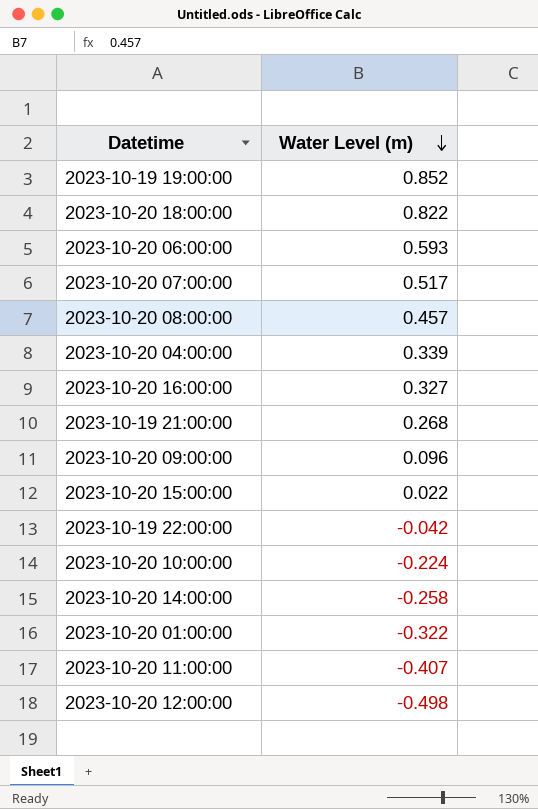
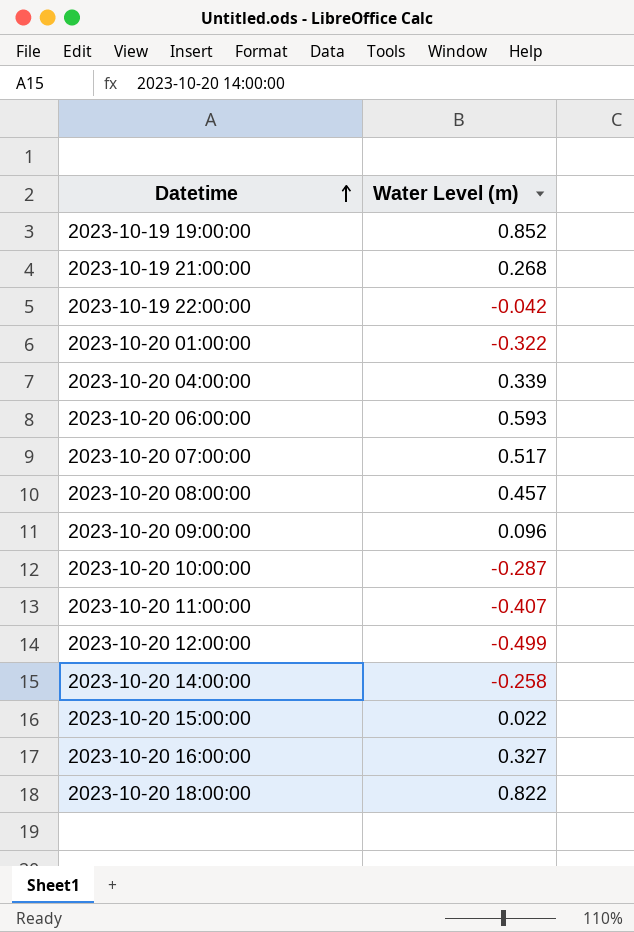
row order: Water Level (m) descending -> Datetime ascending
2023-10-20 10:00:00 | Water Level (m): -0.224 -> -0.287
2023-10-20 12:00:00 | Water Level (m): -0.498 -> -0.499

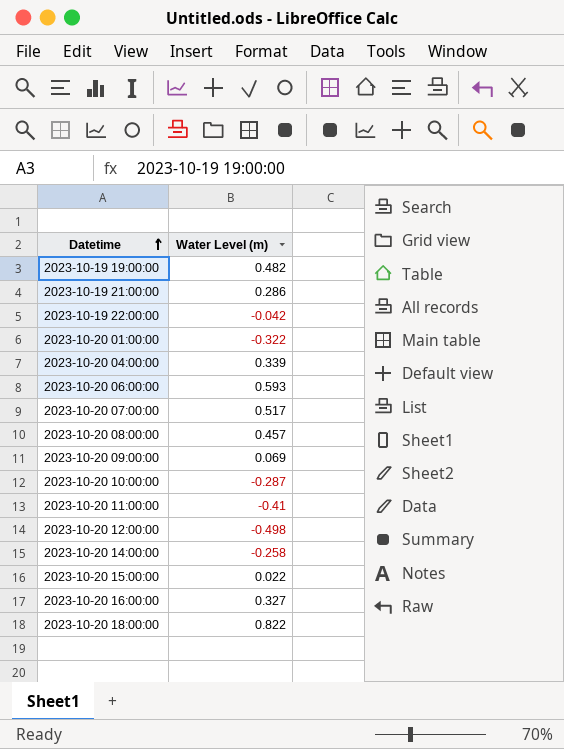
2023-10-19 19:00:00 | Water Level (m): 0.852 -> 0.482
2023-10-19 21:00:00 | Water Level (m): 0.268 -> 0.286
2023-10-20 09:00:00 | Water Level (m): 0.096 -> 0.069
2023-10-20 11:00:00 | Water Level (m): -0.407 -> -0.41
2023-10-20 12:00:00 | Water Level (m): -0.499 -> -0.498

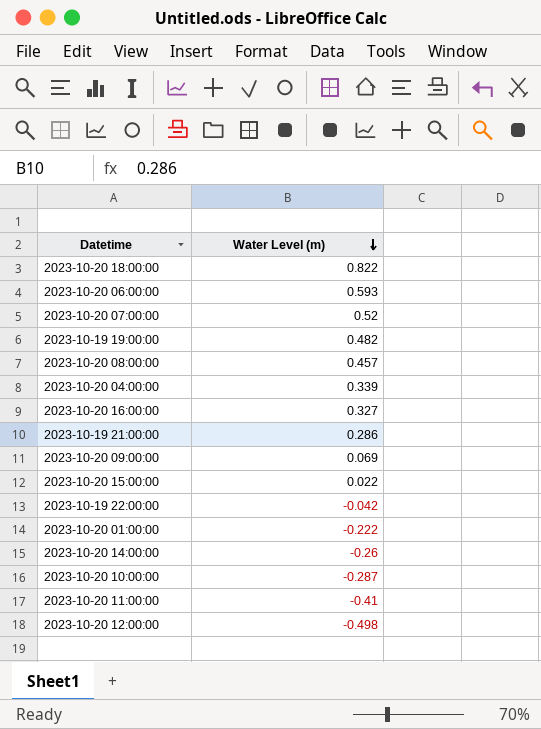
row order: Datetime ascending -> Water Level (m) descending
2023-10-20 07:00:00 | Water Level (m): 0.517 -> 0.52
2023-10-20 01:00:00 | Water Level (m): -0.322 -> -0.222
2023-10-20 14:00:00 | Water Level (m): -0.258 -> -0.26

